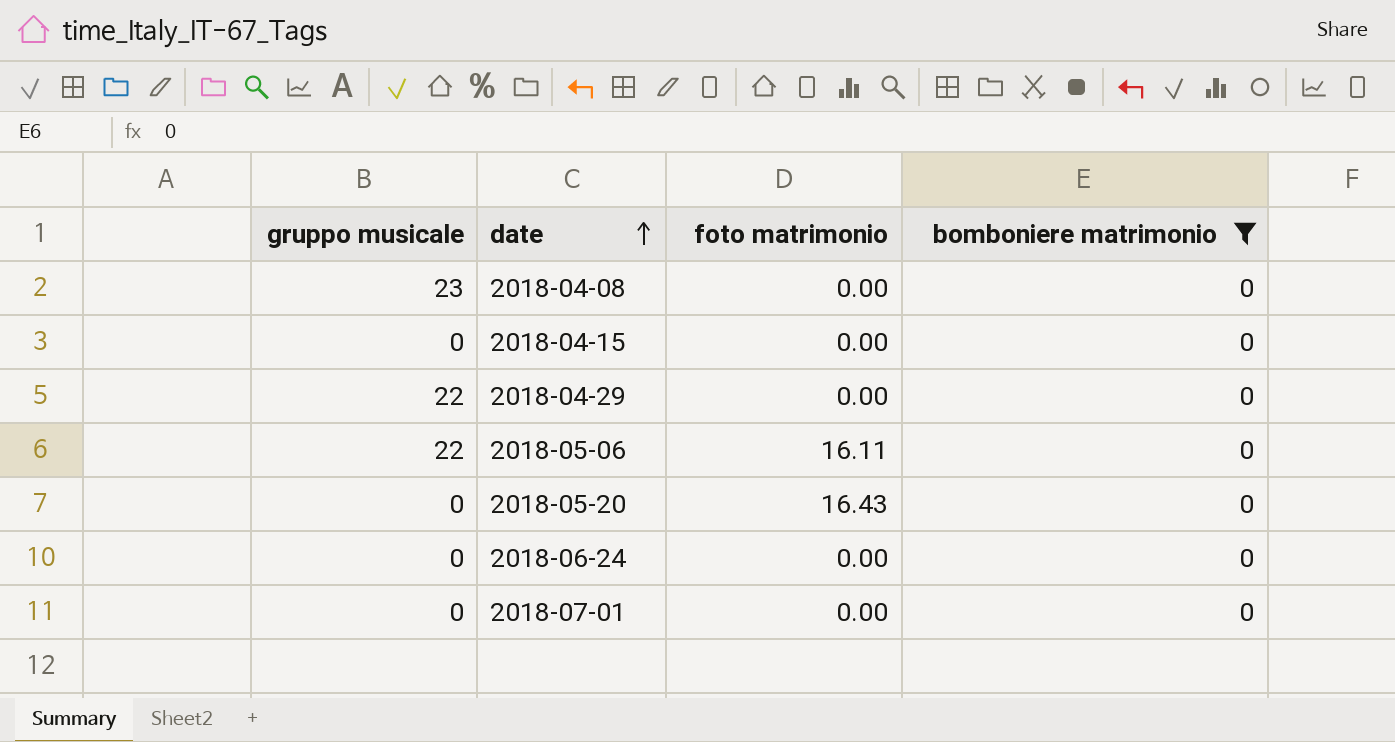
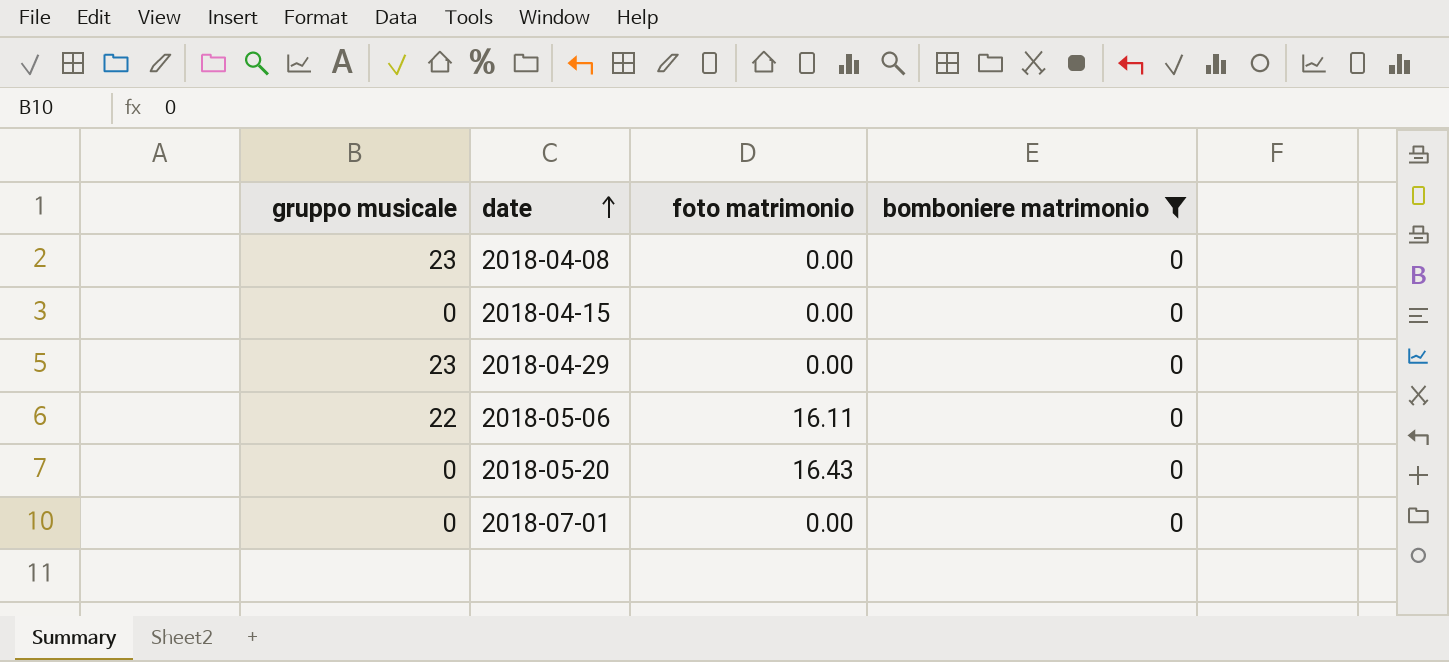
row 2018-06-24: 0 | 0.00 | 0 -> none
2018-04-29 | gruppo musicale: 22 -> 23

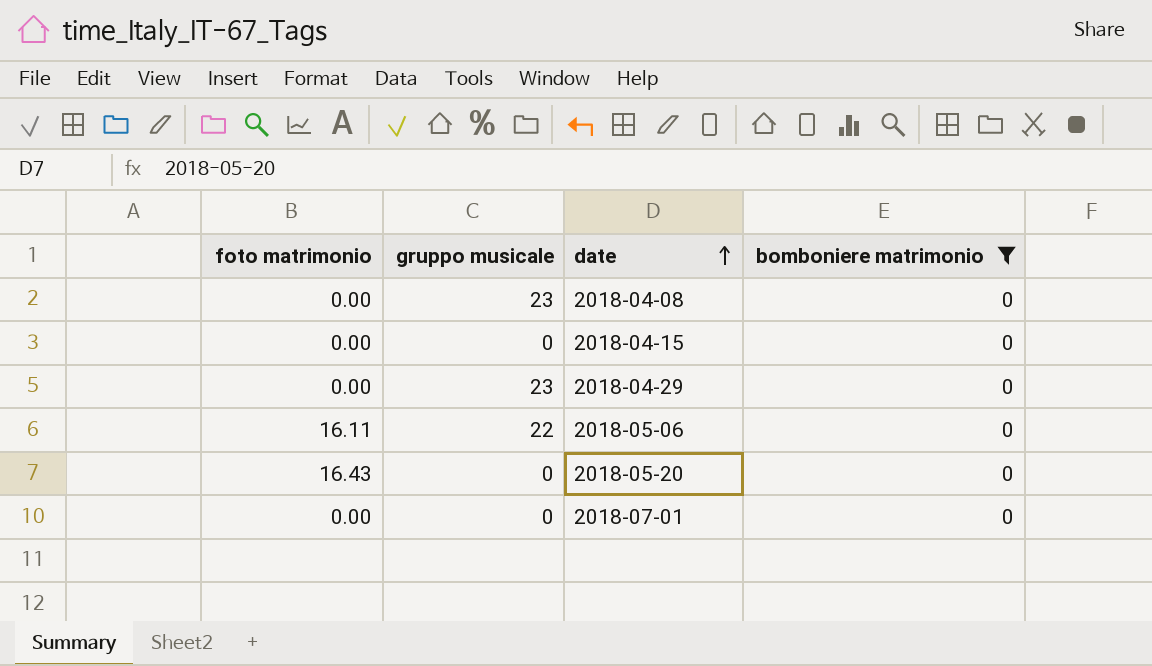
column foto matrimonio | position: 3 -> 1

